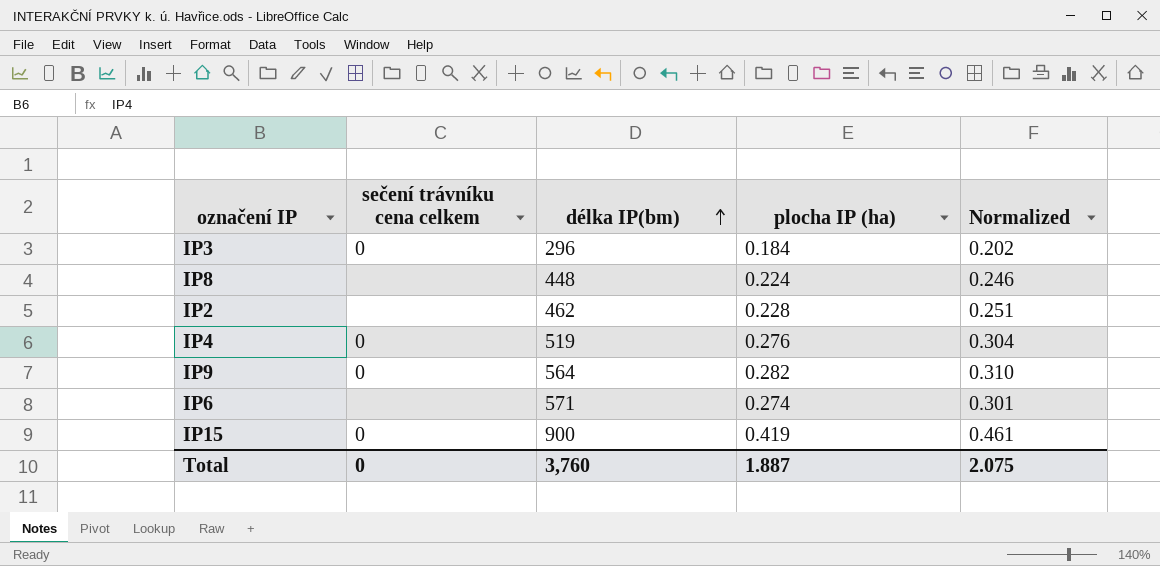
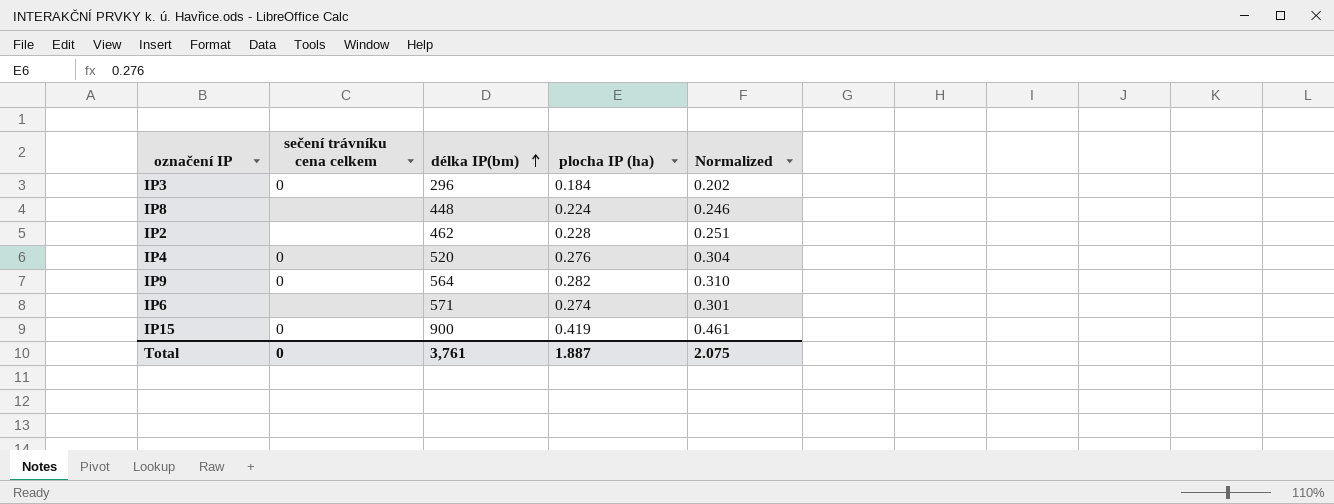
IP4 | délka IP(bm): 519 -> 520
Total | délka IP(bm): 3,760 -> 3,761

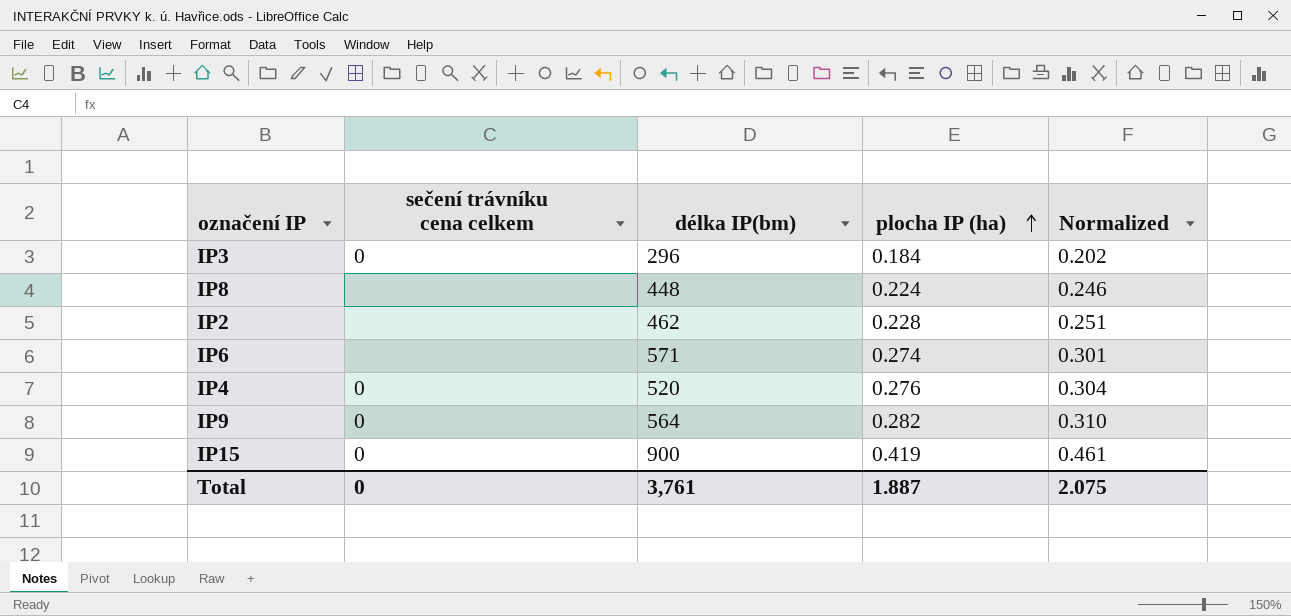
row order: délka IP(bm) ascending -> plocha IP (ha) ascending

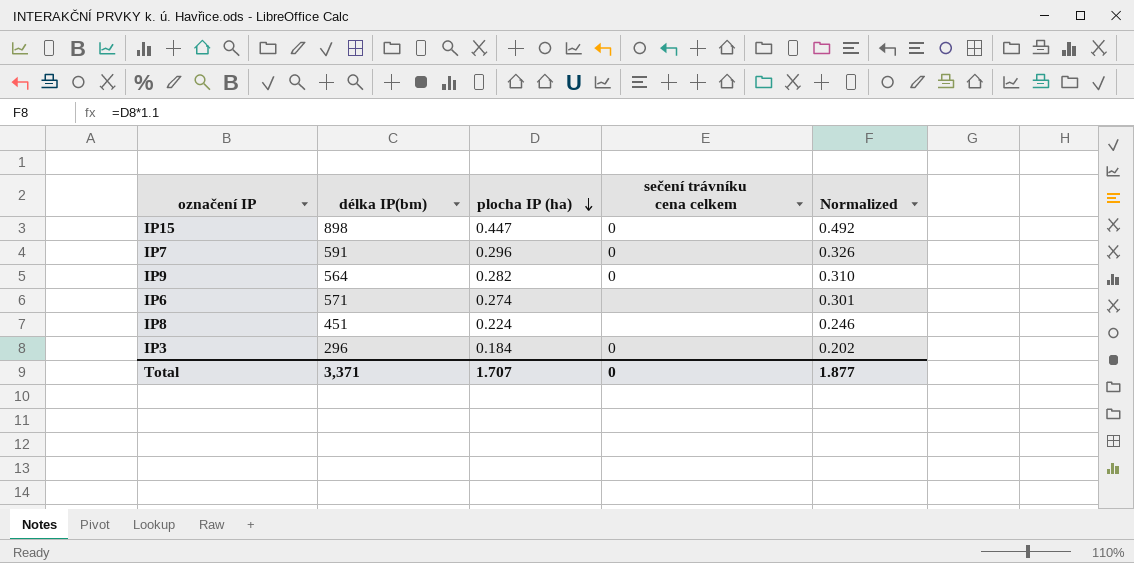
row order: plocha IP (ha) ascending -> plocha IP (ha) descending
column sečení trávníku cena celkem | position: 2 -> 4
row IP2: none | 462 | 0.228 | 0.251 -> none
row IP4: 0 | 520 | 0.276 | 0.304 -> none
IP15 | délka IP(bm): 900 -> 898
IP15 | plocha IP (ha): 0.419 -> 0.447
IP15 | Normalized: 0.461 -> 0.492
row IP7: none -> 591 | 0.296 | 0 | 0.326
IP8 | délka IP(bm): 448 -> 451
Total | délka IP(bm): 3,761 -> 3,371
Total | plocha IP (ha): 1.887 -> 1.707
Total | Normalized: 2.075 -> 1.877

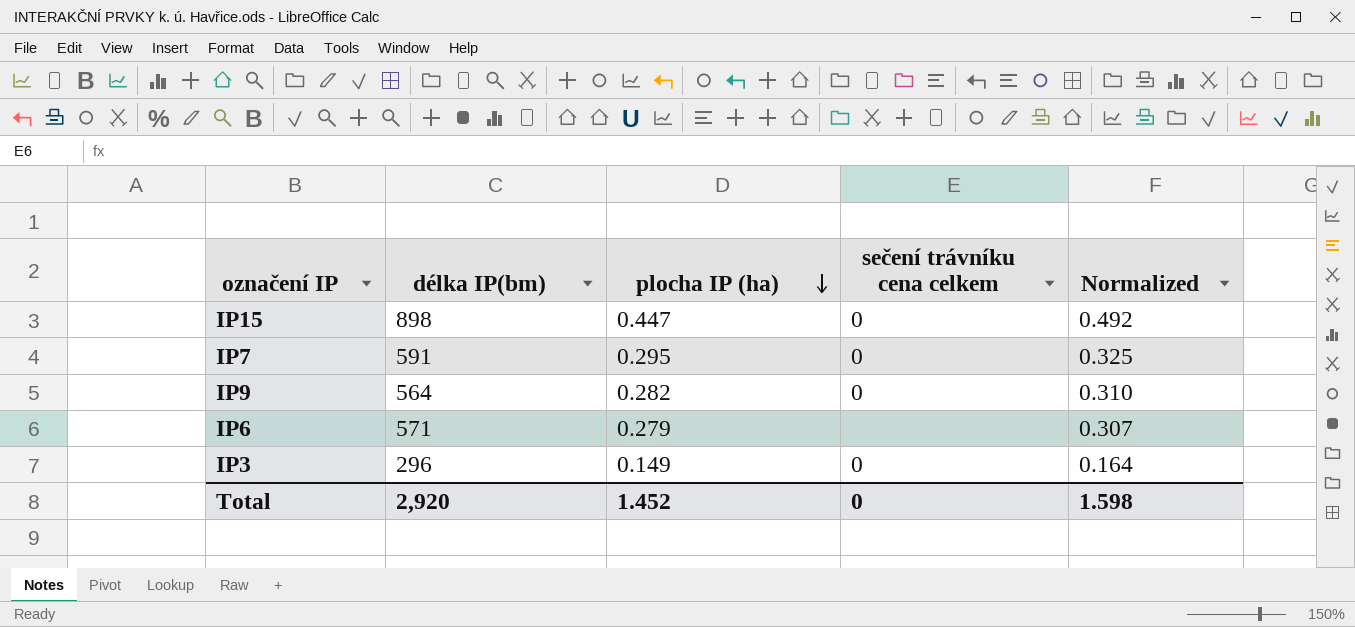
row IP8: 451 | 0.224 | none | 0.246 -> none
IP7 | plocha IP (ha): 0.296 -> 0.295
IP7 | Normalized: 0.326 -> 0.325
IP6 | plocha IP (ha): 0.274 -> 0.279
IP6 | Normalized: 0.301 -> 0.307
IP3 | plocha IP (ha): 0.184 -> 0.149
IP3 | Normalized: 0.202 -> 0.164
Total | délka IP(bm): 3,371 -> 2,920
Total | plocha IP (ha): 1.707 -> 1.452
Total | Normalized: 1.877 -> 1.598

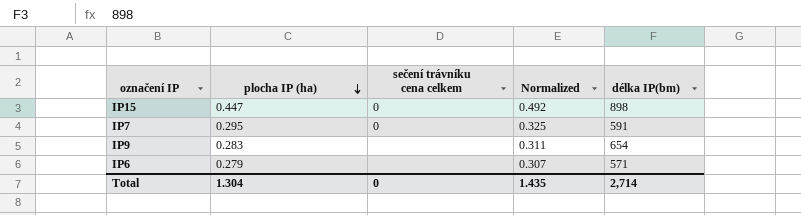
column délka IP(bm) | position: 2 -> 5
row IP3: 296 | 0.149 | 0 | 0.164 -> none
IP9 | plocha IP (ha): 0.282 -> 0.283
IP9 | sečení trávníku cena celkem: 0 -> none
IP9 | Normalized: 0.310 -> 0.311
IP9 | délka IP(bm): 564 -> 654
Total | plocha IP (ha): 1.452 -> 1.304
Total | Normalized: 1.598 -> 1.435
Total | délka IP(bm): 2,920 -> 2,714

